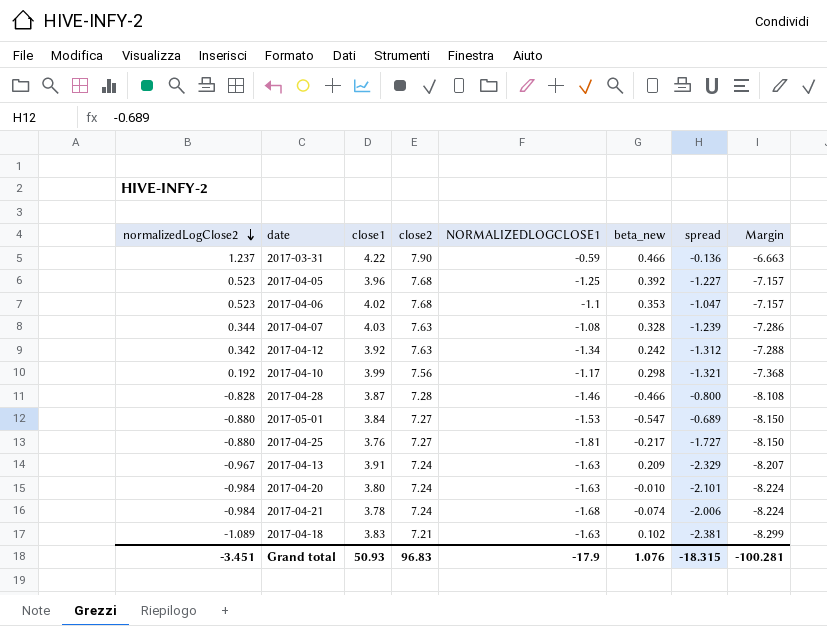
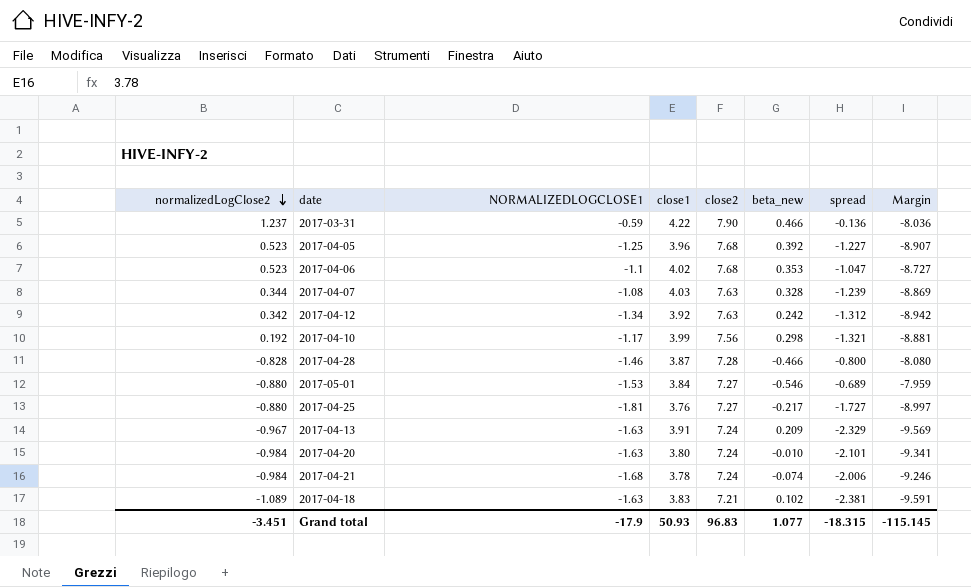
column NORMALIZEDLOGCLOSE1 | position: 5 -> 3
column Margin | formula: [normalizedLogClose2] - [close2] -> [spread] - [close2]
2017-05-01 | beta_new: -0.547 -> -0.546
Grand total | beta_new: 1.076 -> 1.077
Grand total | Margin: -100.281 -> -115.145

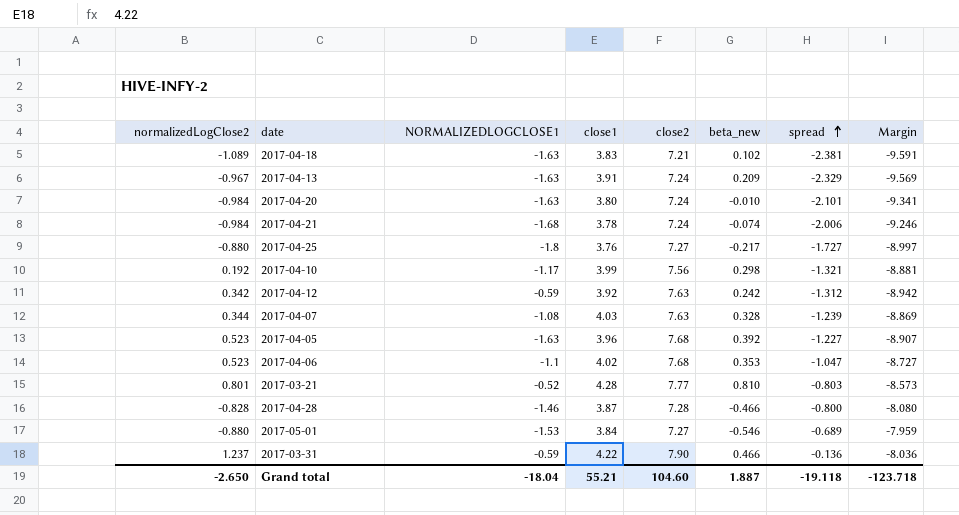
row order: normalizedLogClose2 descending -> spread ascending
2017-04-25 | NORMALIZEDLOGCLOSE1: -1.81 -> -1.8
2017-04-12 | NORMALIZEDLOGCLOSE1: -1.34 -> -0.59
2017-04-05 | NORMALIZEDLOGCLOSE1: -1.25 -> -1.63
row 2017-03-21: none -> 0.801 | -0.52 | 4.28 | 7.77 | 0.810 | -0.803 | -8.573
Grand total | normalizedLogClose2: -3.451 -> -2.650
Grand total | NORMALIZEDLOGCLOSE1: -17.9 -> -18.04
Grand total | close1: 50.93 -> 55.21
Grand total | close2: 96.83 -> 104.60
Grand total | beta_new: 1.077 -> 1.887
Grand total | spread: -18.315 -> -19.118
Grand total | Margin: -115.145 -> -123.718

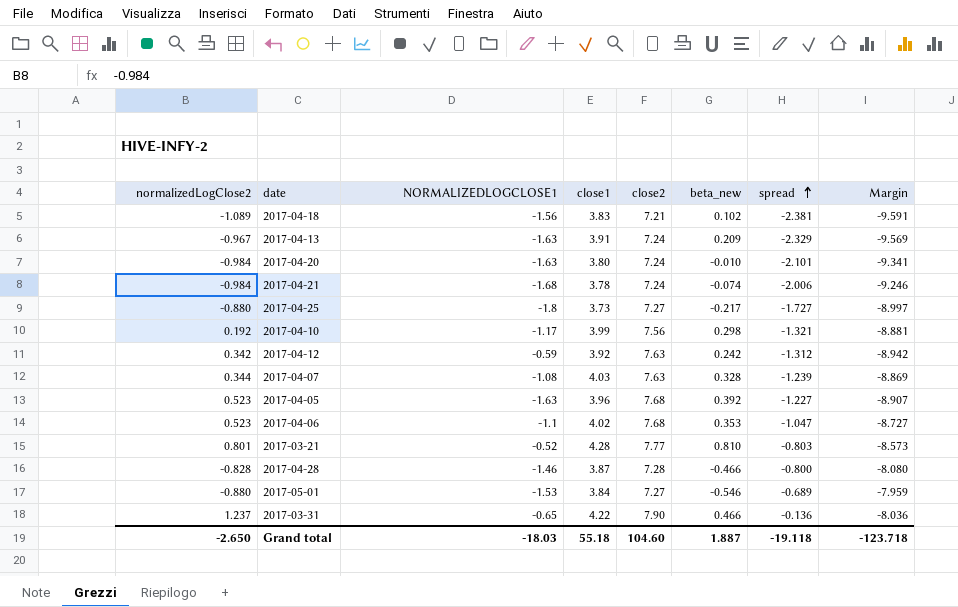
2017-04-18 | NORMALIZEDLOGCLOSE1: -1.63 -> -1.56
2017-04-25 | close1: 3.76 -> 3.73
2017-03-31 | NORMALIZEDLOGCLOSE1: -0.59 -> -0.65
Grand total | NORMALIZEDLOGCLOSE1: -18.04 -> -18.03
Grand total | close1: 55.21 -> 55.18

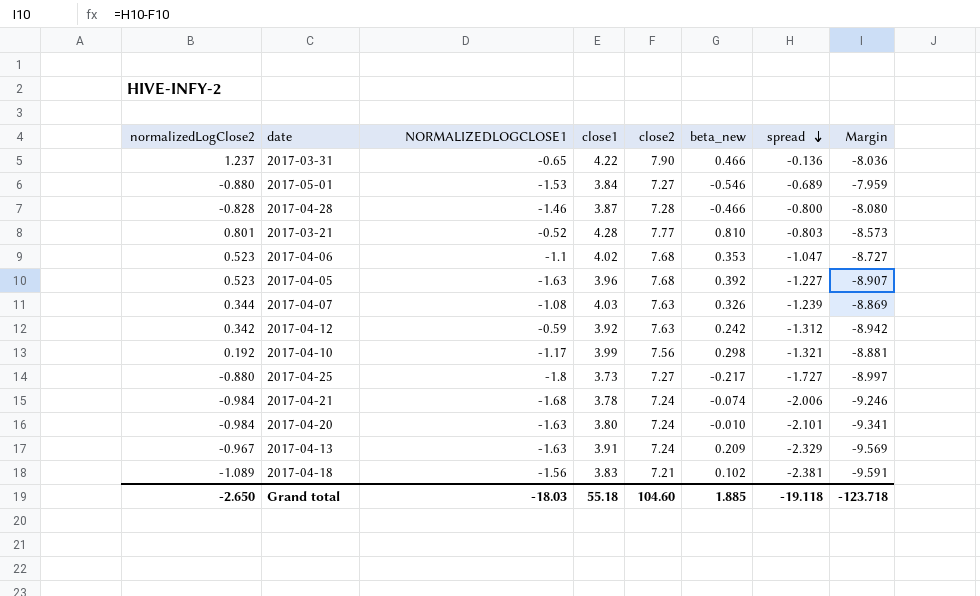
row order: spread ascending -> spread descending
2017-04-07 | beta_new: 0.328 -> 0.326
Grand total | beta_new: 1.887 -> 1.885

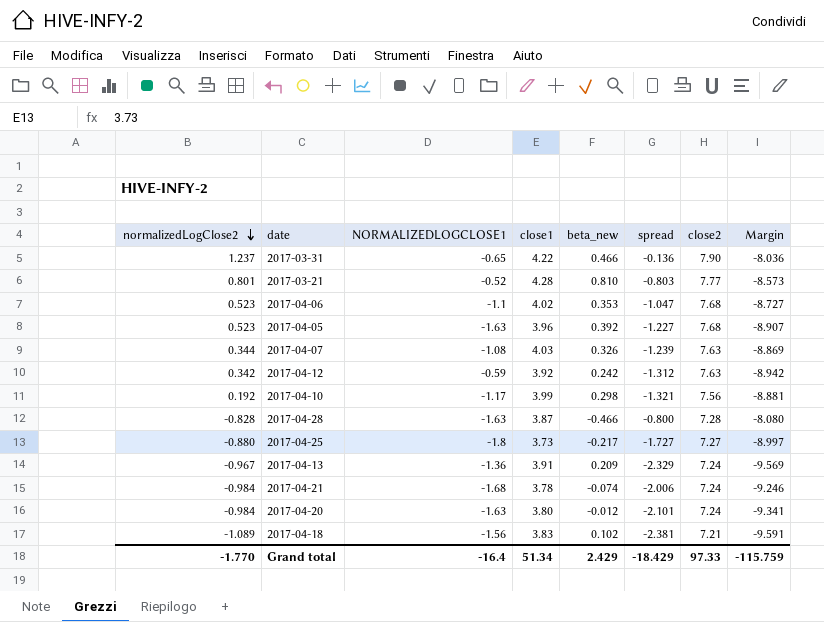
row order: spread descending -> normalizedLogClose2 descending
column close2 | position: 5 -> 7
row 2017-05-01: -0.880 | -1.53 | 3.84 | 7.27 | -0.546 | -0.689 | -7.959 -> none
2017-04-28 | NORMALIZEDLOGCLOSE1: -1.46 -> -1.63
2017-04-13 | NORMALIZEDLOGCLOSE1: -1.63 -> -1.36
2017-04-20 | beta_new: -0.010 -> -0.012
Grand total | normalizedLogClose2: -2.650 -> -1.770
Grand total | NORMALIZEDLOGCLOSE1: -18.03 -> -16.4
Grand total | close1: 55.18 -> 51.34
Grand total | beta_new: 1.885 -> 2.429
Grand total | spread: -19.118 -> -18.429
Grand total | close2: 104.60 -> 97.33
Grand total | Margin: -123.718 -> -115.759

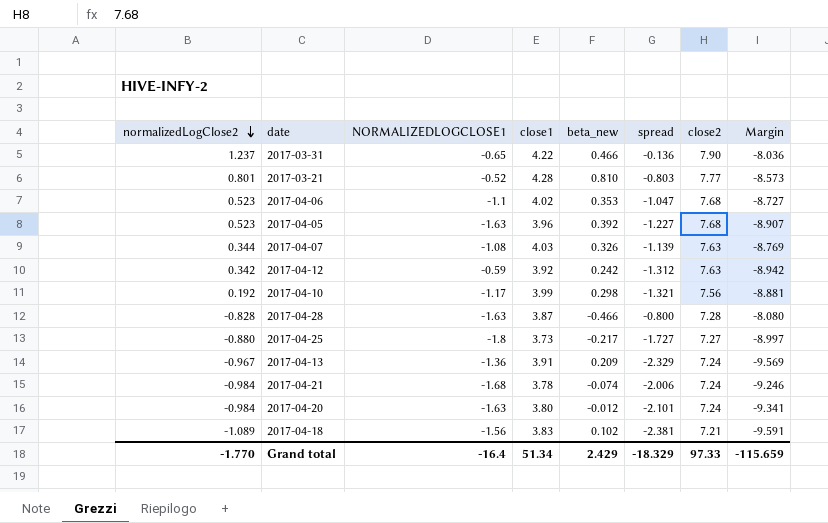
2017-04-07 | spread: -1.239 -> -1.139
2017-04-07 | Margin: -8.869 -> -8.769
Grand total | spread: -18.429 -> -18.329
Grand total | Margin: -115.759 -> -115.659

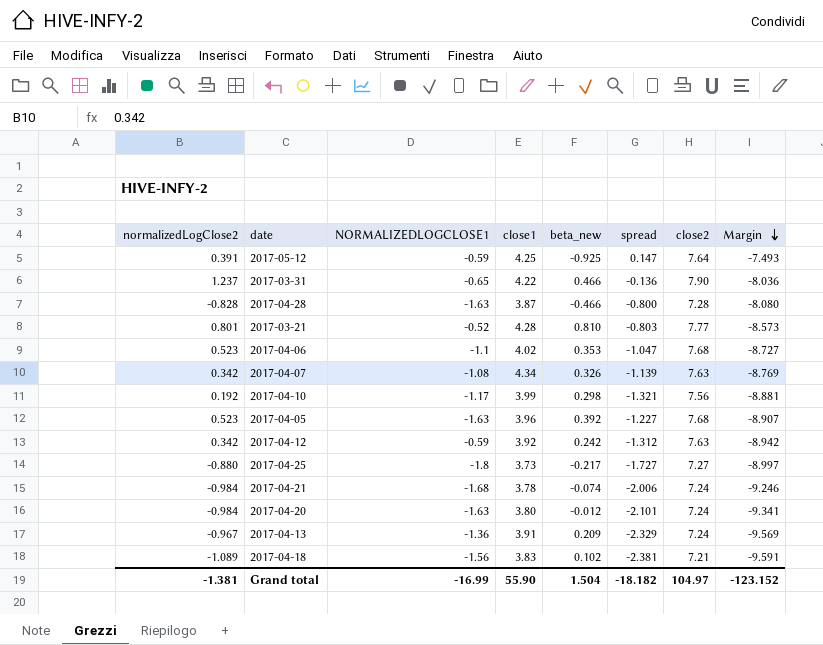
row order: normalizedLogClose2 descending -> Margin descending
row 2017-05-12: none -> 0.391 | -0.59 | 4.25 | -0.925 | 0.147 | 7.64 | -7.493
2017-04-07 | normalizedLogClose2: 0.344 -> 0.342
2017-04-07 | close1: 4.03 -> 4.34
Grand total | normalizedLogClose2: -1.770 -> -1.381
Grand total | NORMALIZEDLOGCLOSE1: -16.4 -> -16.99
Grand total | close1: 51.34 -> 55.90
Grand total | beta_new: 2.429 -> 1.504
Grand total | spread: -18.329 -> -18.182
Grand total | close2: 97.33 -> 104.97
Grand total | Margin: -115.659 -> -123.152

